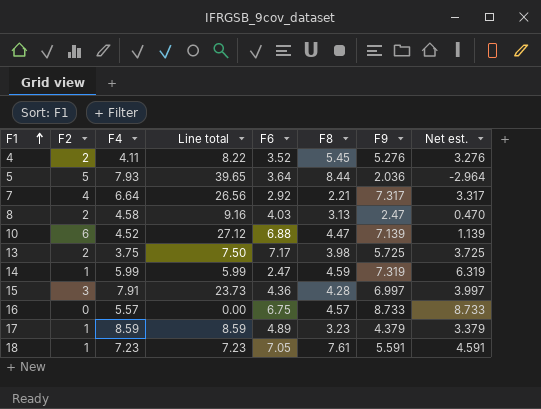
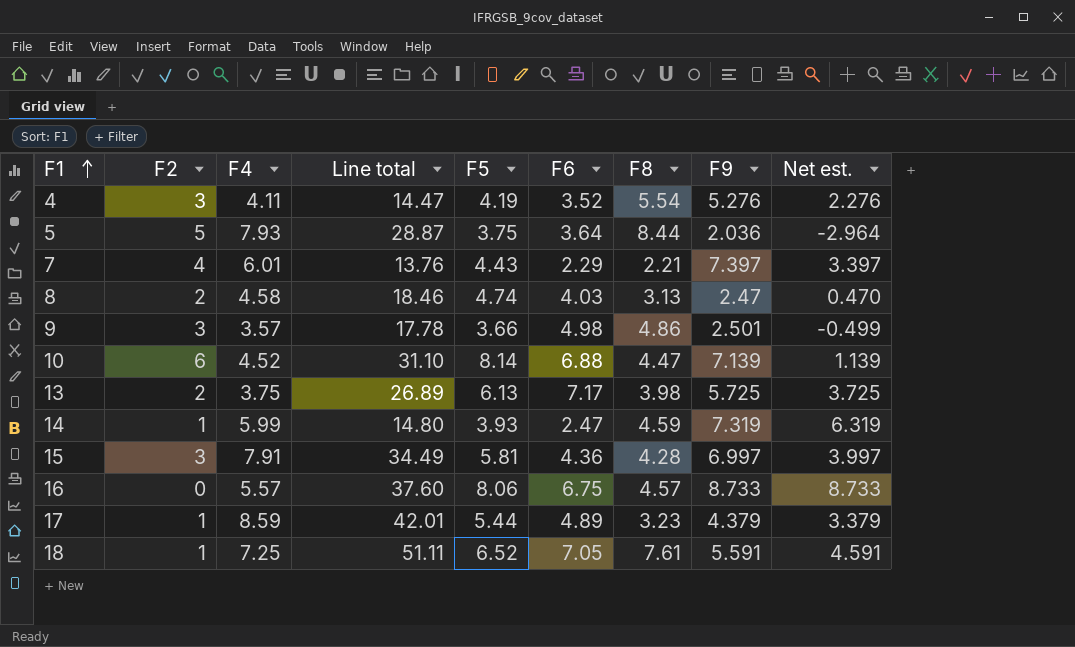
column Line total | formula: [F2] * [F4] -> [F4] * [F6]
column F5 | position: none -> 5
4 | F2: 2 -> 3
4 | F8: 5.45 -> 5.54
4 | Net est.: 3.276 -> 2.276
7 | F4: 6.64 -> 6.01
7 | F6: 2.92 -> 2.29
7 | F9: 7.317 -> 7.397
7 | Net est.: 3.317 -> 3.397
row 9: none -> 3 | 3.57 | 17.78 | 3.66 | 4.98 | 4.86 | 2.501 | -0.499
18 | F4: 7.23 -> 7.25

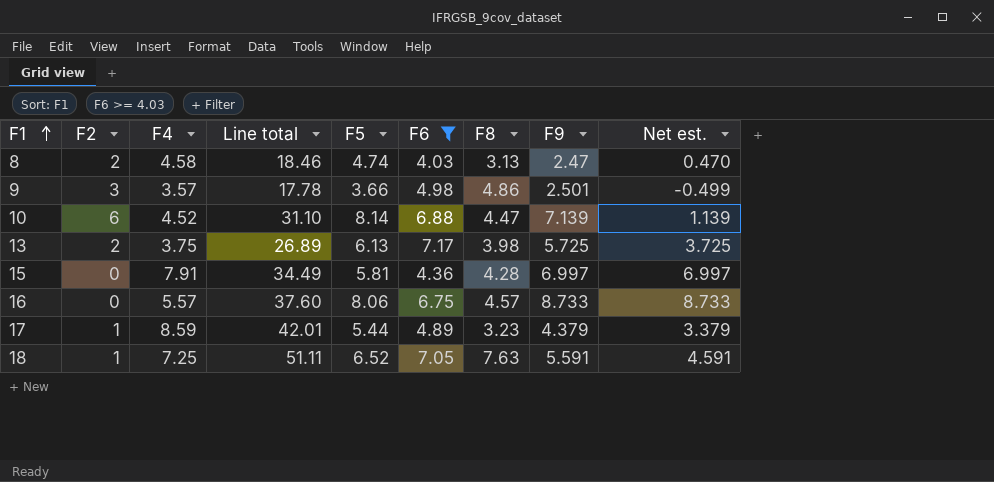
filter: none -> F6 >= 4.03
15 | F2: 3 -> 0
15 | Net est.: 3.997 -> 6.997
18 | F8: 7.61 -> 7.63

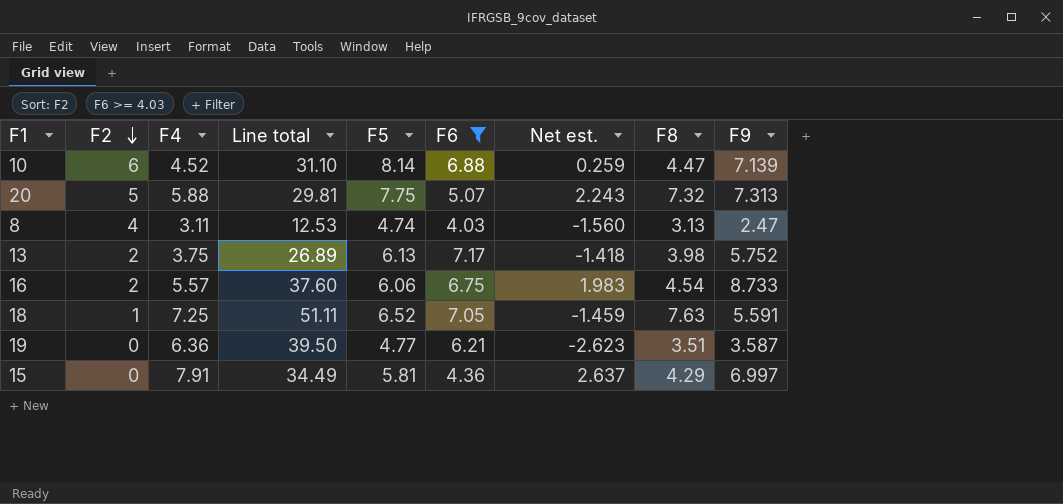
row order: F1 ascending -> F2 descending
column Net est. | formula: [F9] - [F2] -> [F9] - [F6]
column Net est. | position: 9 -> 7
row 9: 3 | 3.57 | 17.78 | 3.66 | 4.98 | 4.86 | 2.501 | -0.499 -> none
row 17: 1 | 8.59 | 42.01 | 5.44 | 4.89 | 3.23 | 4.379 | 3.379 -> none
row 20: none -> 5 | 5.88 | 29.81 | 7.75 | 5.07 | 2.243 | 7.32 | 7.313
8 | F2: 2 -> 4
8 | F4: 4.58 -> 3.11
8 | Line total: 18.46 -> 12.53
13 | F9: 5.725 -> 5.752
16 | F2: 0 -> 2
16 | F5: 8.06 -> 6.06
16 | F8: 4.57 -> 4.54
row 19: none -> 0 | 6.36 | 39.50 | 4.77 | 6.21 | -2.623 | 3.51 | 3.587
15 | F8: 4.28 -> 4.29

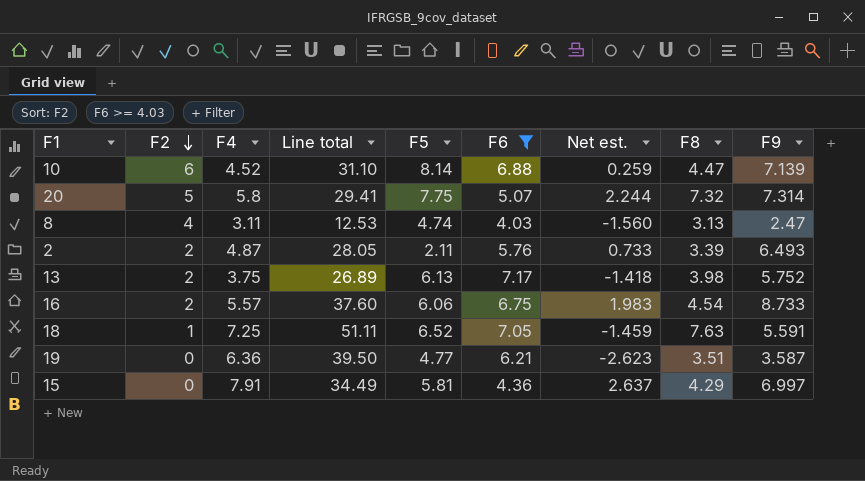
20 | F4: 5.88 -> 5.8
20 | Line total: 29.81 -> 29.41
20 | Net est.: 2.243 -> 2.244
20 | F9: 7.313 -> 7.314
row 2: none -> 2 | 4.87 | 28.05 | 2.11 | 5.76 | 0.733 | 3.39 | 6.493

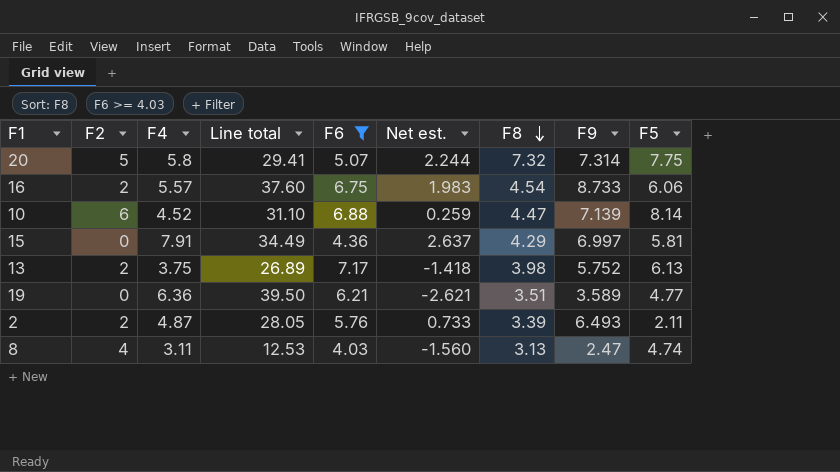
row order: F2 descending -> F8 descending
column F5 | position: 5 -> 9
row 18: 1 | 7.25 | 51.11 | 6.52 | 7.05 | -1.459 | 7.63 | 5.591 -> none
19 | Net est.: -2.623 -> -2.621
19 | F9: 3.587 -> 3.589

